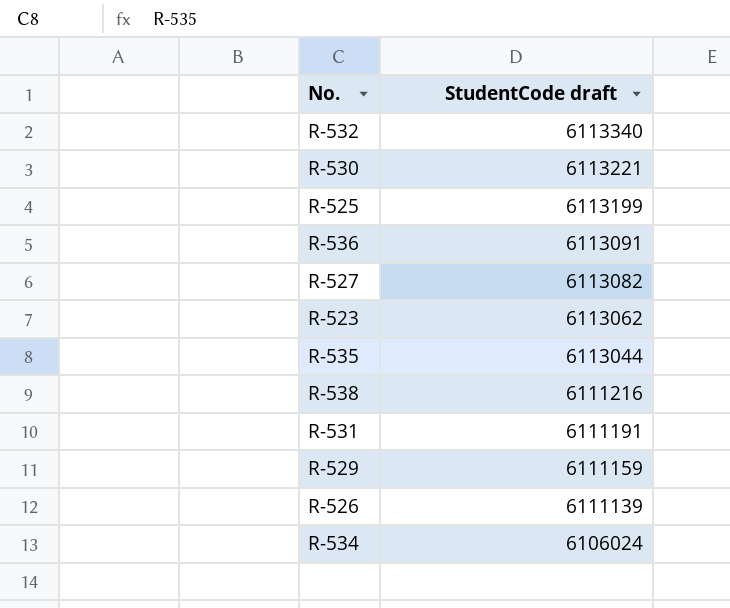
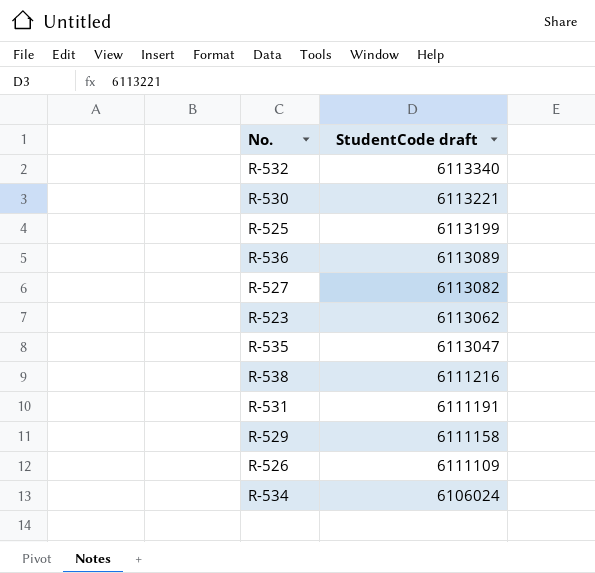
R-536 | StudentCode draft: 6113091 -> 6113089
R-535 | StudentCode draft: 6113044 -> 6113047
R-529 | StudentCode draft: 6111159 -> 6111158
R-526 | StudentCode draft: 6111139 -> 6111109

